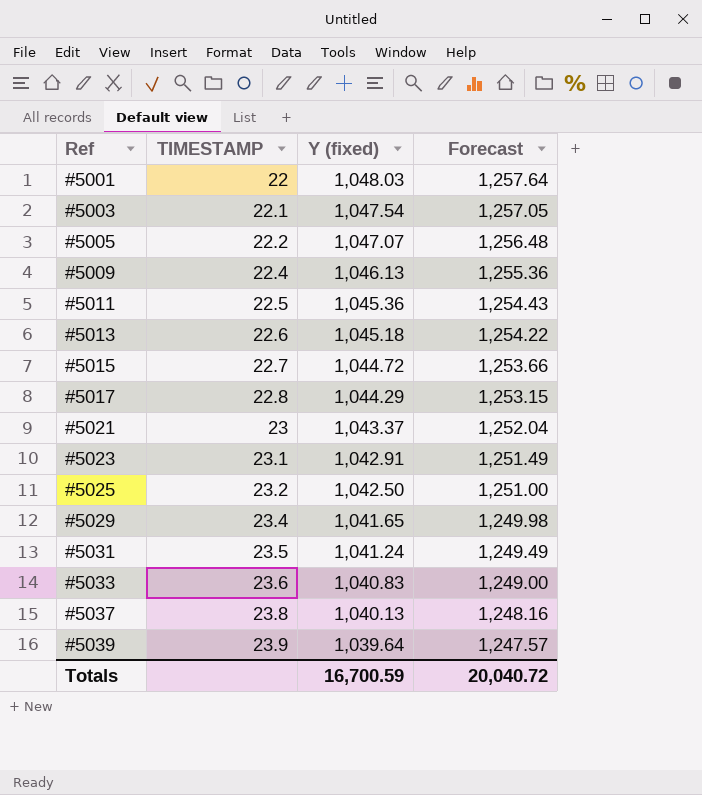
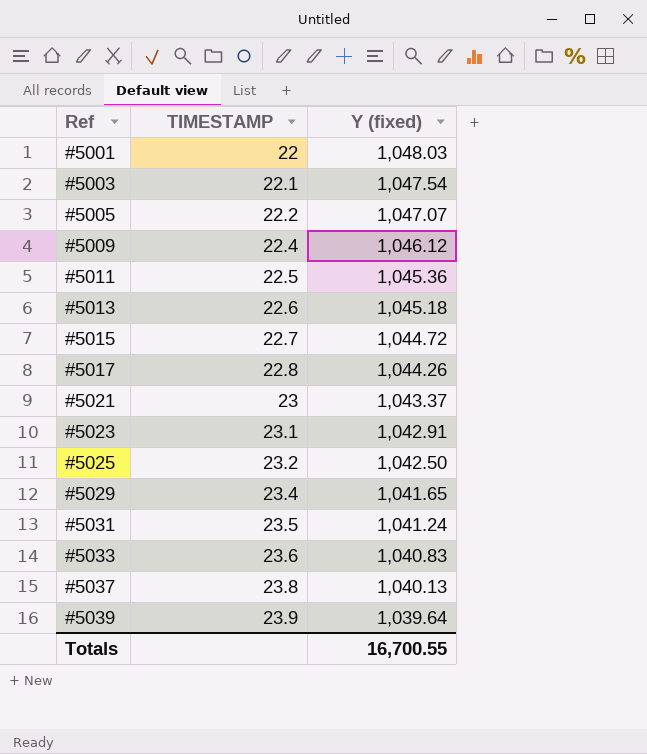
column Forecast | formula: [Y (fixed)] * 1.2 -> none
#5009 | Y (fixed): 1,046.13 -> 1,046.12
#5017 | Y (fixed): 1,044.29 -> 1,044.26
Totals | Y (fixed): 16,700.59 -> 16,700.55

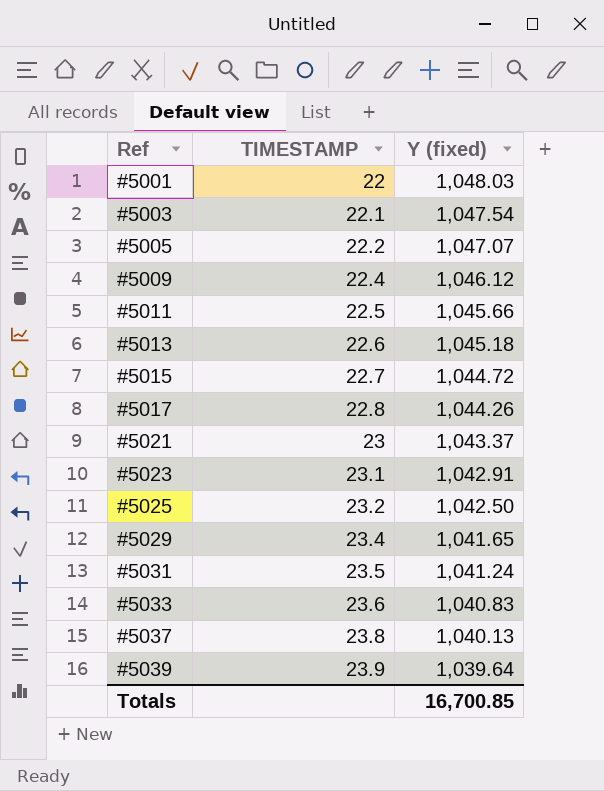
#5011 | Y (fixed): 1,045.36 -> 1,045.66
Totals | Y (fixed): 16,700.55 -> 16,700.85

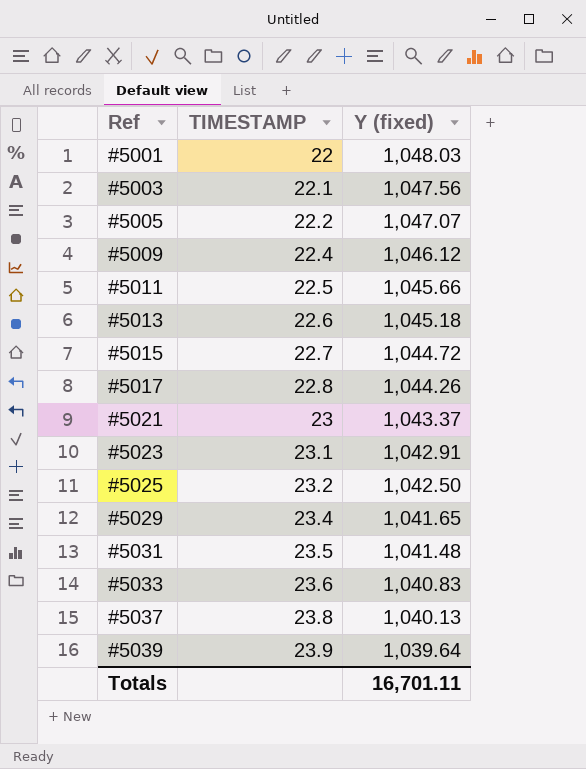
#5003 | Y (fixed): 1,047.54 -> 1,047.56
#5031 | Y (fixed): 1,041.24 -> 1,041.48
Totals | Y (fixed): 16,700.85 -> 16,701.11

